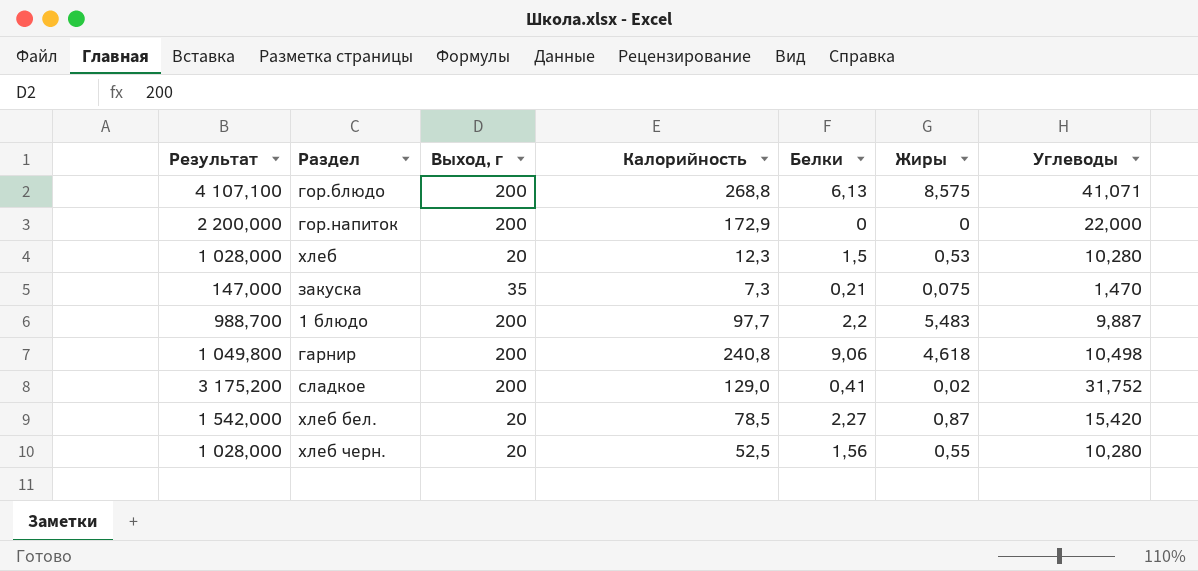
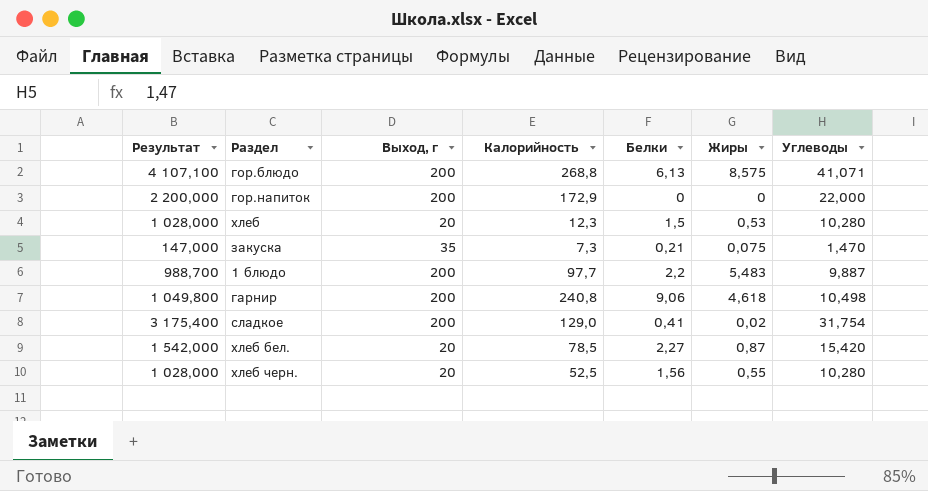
сладкое | Результат: 3 175,200 -> 3 175,400
сладкое | Углеводы: 31,752 -> 31,754

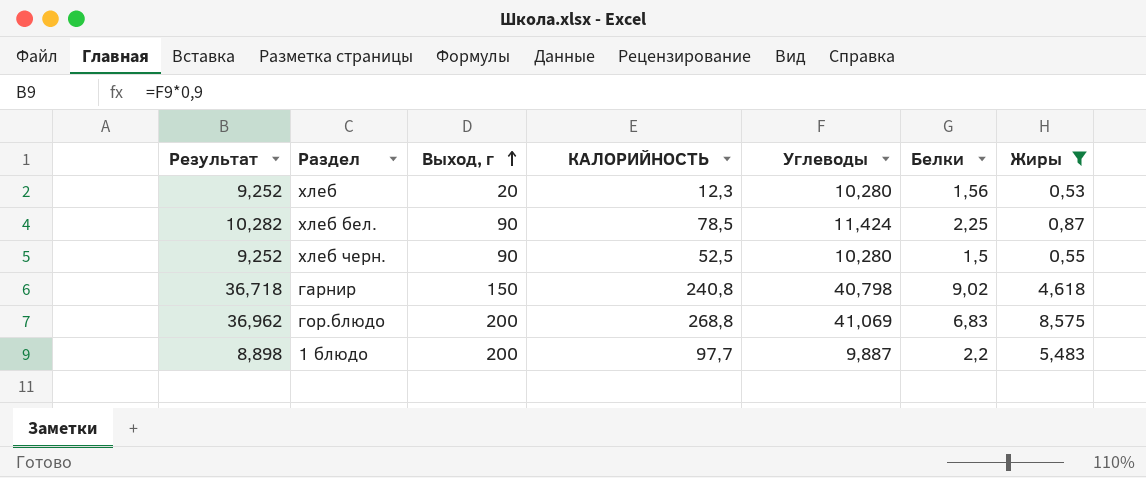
filter: none -> Жиры >= 0,53
row order: none -> Выход, г ascending
column Результат | formula: [Углеводы] * 100 -> [Углеводы] * 0,9
column name: Калорийность -> КАЛОРИЙНОСТЬ
column Углеводы | position: 7 -> 5
хлеб | Белки: 1,5 -> 1,56
хлеб бел. | Выход, г: 20 -> 90
хлеб бел. | Углеводы: 15,420 -> 11,424
хлеб бел. | Белки: 2,27 -> 2,25
хлеб черн. | Выход, г: 20 -> 90
хлеб черн. | Белки: 1,56 -> 1,5
гарнир | Выход, г: 200 -> 150
гарнир | Углеводы: 10,498 -> 40,798
гарнир | Белки: 9,06 -> 9,02
гор.блюдо | Углеводы: 41,071 -> 41,069
гор.блюдо | Белки: 6,13 -> 6,83

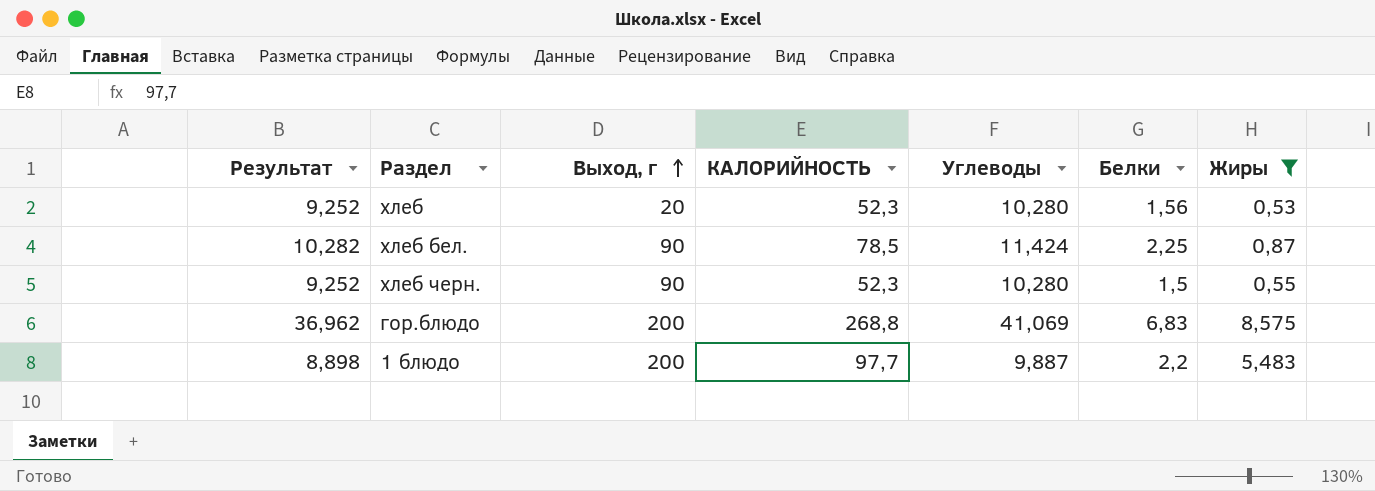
row гарнир: 36,718 | 150 | 240,8 | 40,798 | 9,02 | 4,618 -> none
хлеб | КАЛОРИЙНОСТЬ: 12,3 -> 52,3
хлеб черн. | КАЛОРИЙНОСТЬ: 52,5 -> 52,3

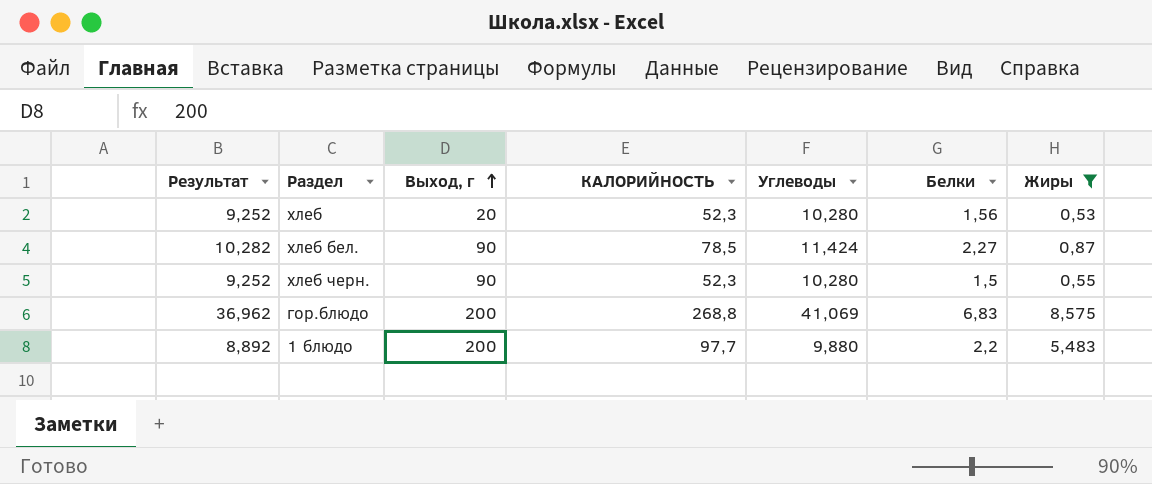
хлеб бел. | Белки: 2,25 -> 2,27
1 блюдо | Результат: 8,898 -> 8,892
1 блюдо | Углеводы: 9,887 -> 9,880

